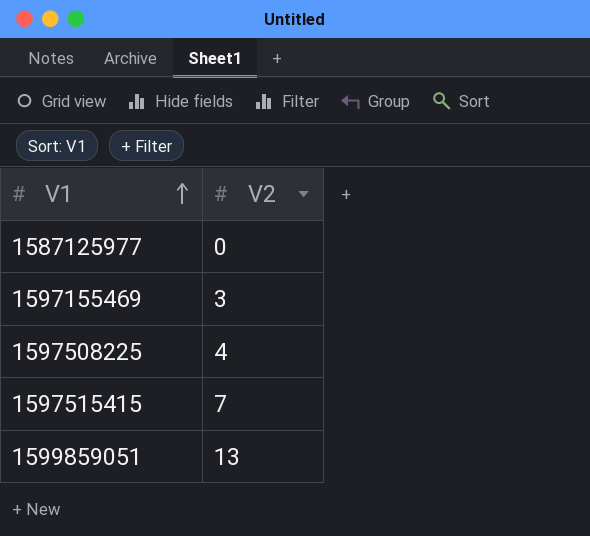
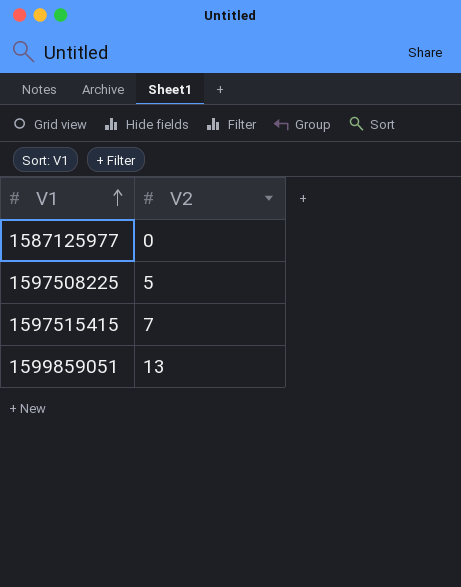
row 1597155469: 3 -> none
1597508225 | V2: 4 -> 5

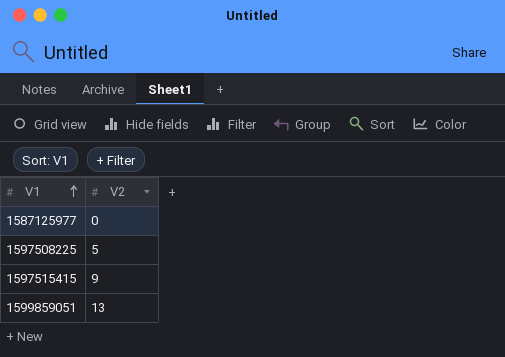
1597515415 | V2: 7 -> 9

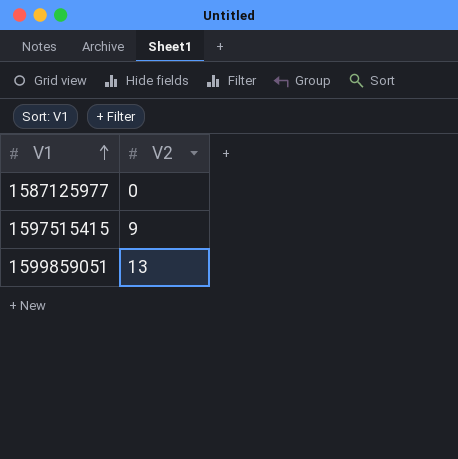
row 1597508225: 5 -> none

